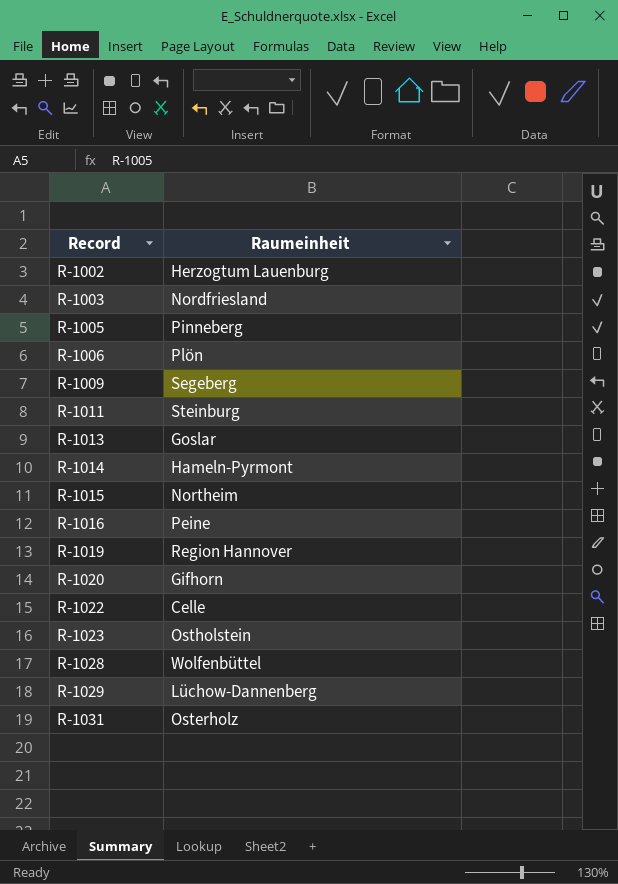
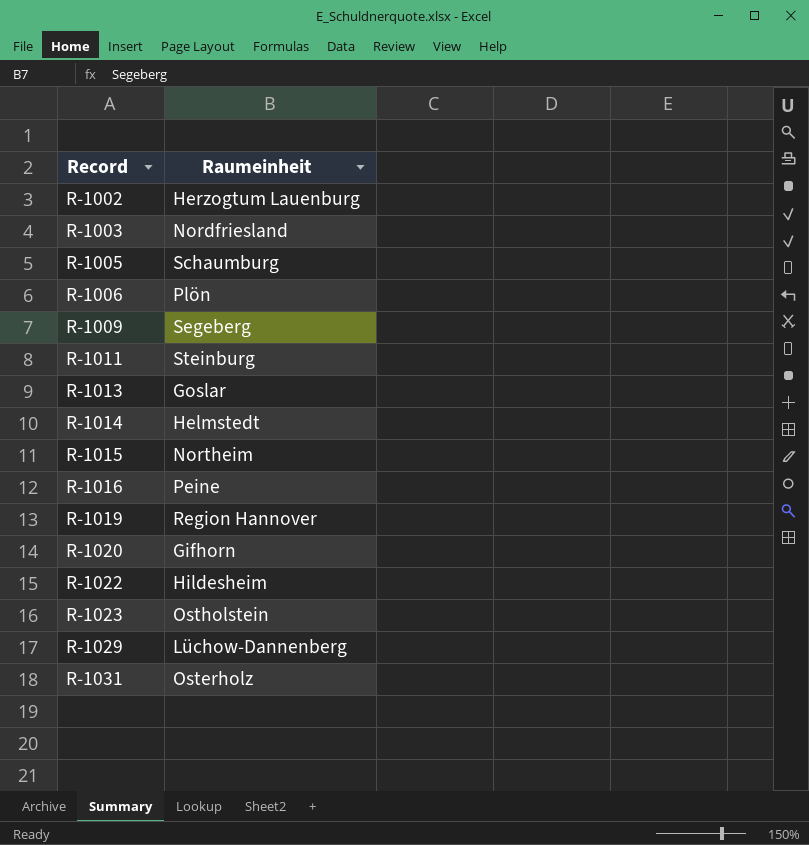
row R-1028: Wolfenbüttel -> none
R-1005 | Raumeinheit: Pinneberg -> Schaumburg
R-1014 | Raumeinheit: Hameln-Pyrmont -> Helmstedt
R-1022 | Raumeinheit: Celle -> Hildesheim

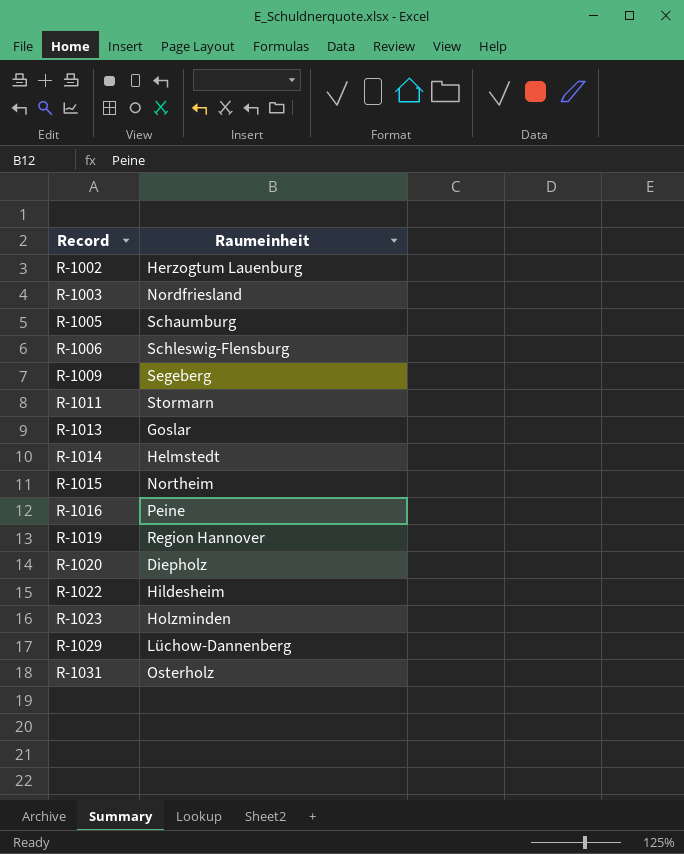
R-1006 | Raumeinheit: Plön -> Schleswig-Flensburg
R-1011 | Raumeinheit: Steinburg -> Stormarn
R-1020 | Raumeinheit: Gifhorn -> Diepholz
R-1023 | Raumeinheit: Ostholstein -> Holzminden

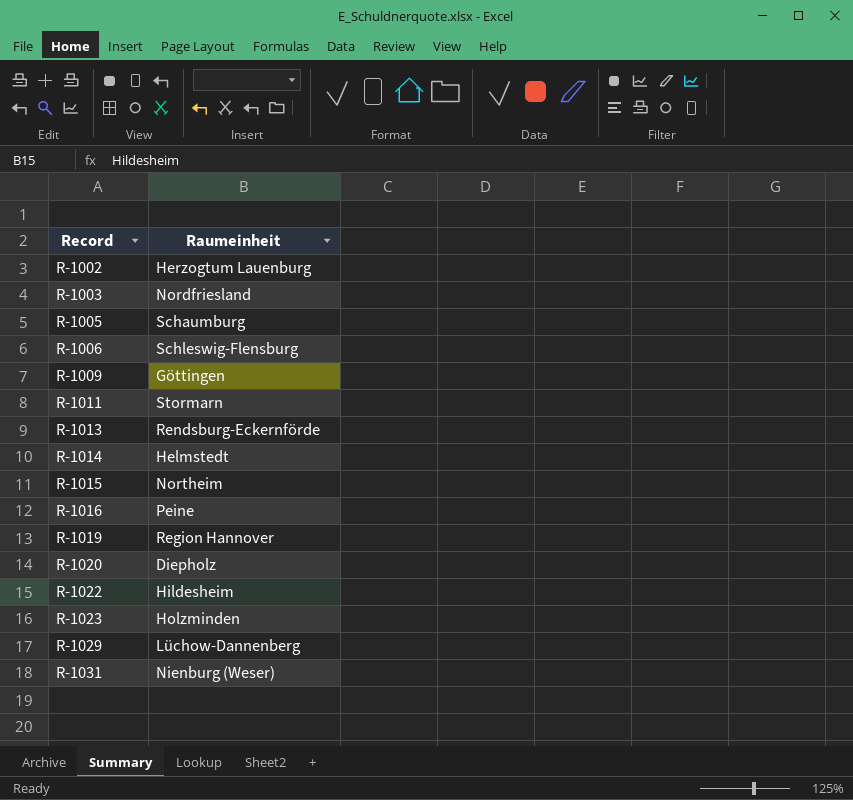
R-1009 | Raumeinheit: Segeberg -> Göttingen
R-1013 | Raumeinheit: Goslar -> Rendsburg-Eckernförde
R-1031 | Raumeinheit: Osterholz -> Nienburg (Weser)

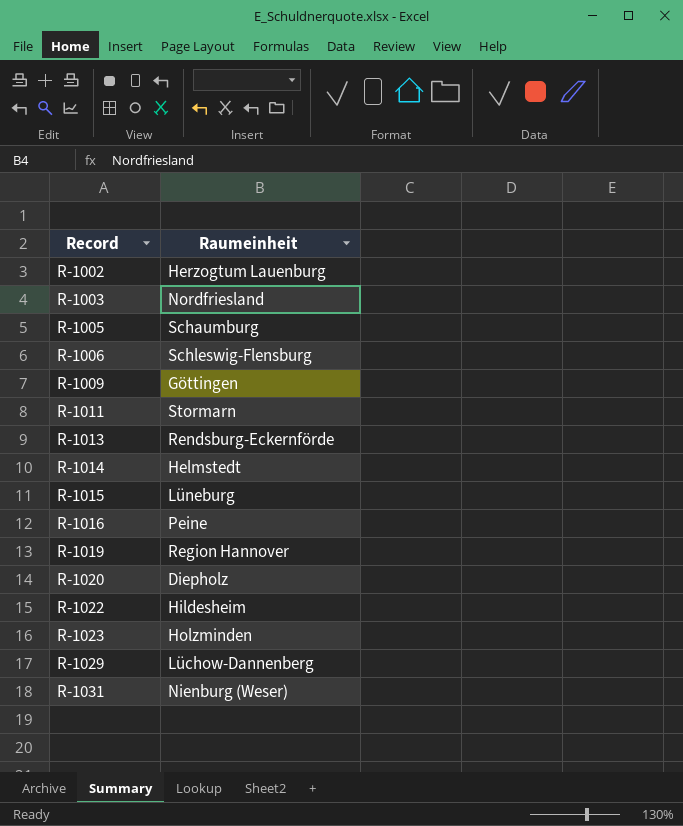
R-1015 | Raumeinheit: Northeim -> Lüneburg

